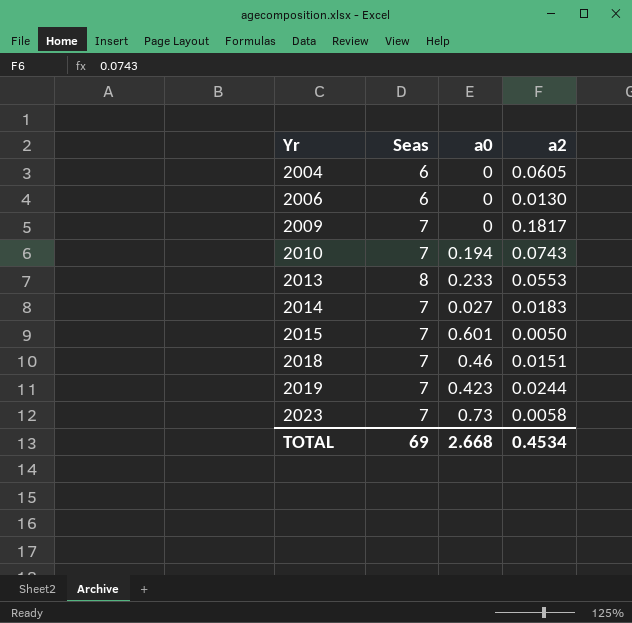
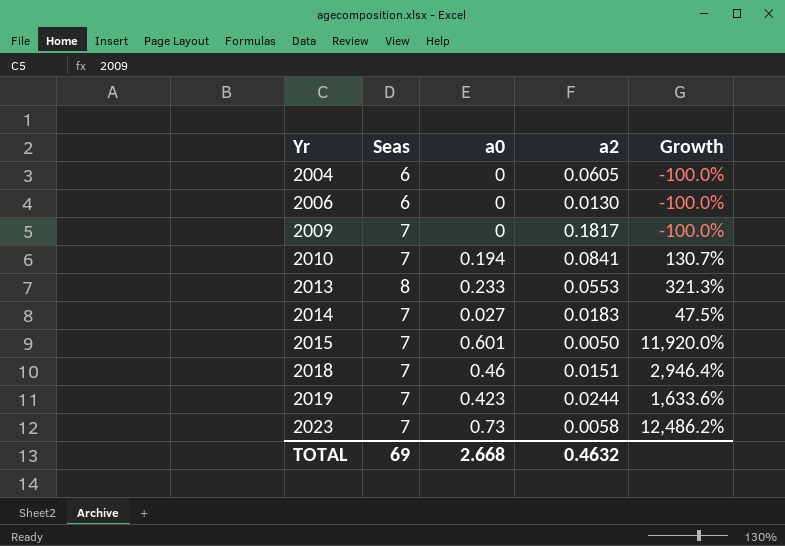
column Growth | formula: none -> ([a0] - [a2]) / [a2]
2010 | a2: 0.0743 -> 0.0841
TOTAL | a2: 0.4534 -> 0.4632

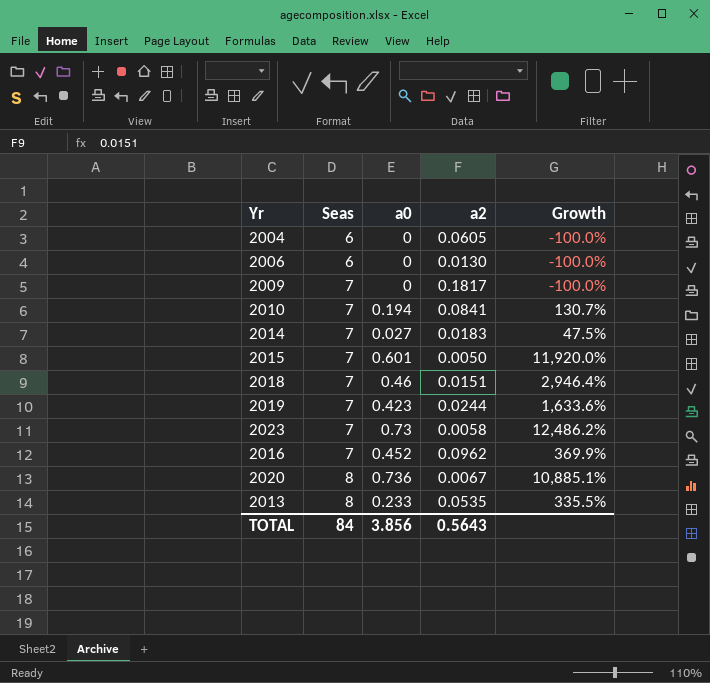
row order: Yr ascending -> Seas ascending
row 2016: none -> 7 | 0.452 | 0.0962 | 369.9%
row 2020: none -> 8 | 0.736 | 0.0067 | 10,885.1%
2013 | a2: 0.0553 -> 0.0535
2013 | Growth: 321.3% -> 335.5%
TOTAL | Seas: 69 -> 84
TOTAL | a0: 2.668 -> 3.856
TOTAL | a2: 0.4632 -> 0.5643

